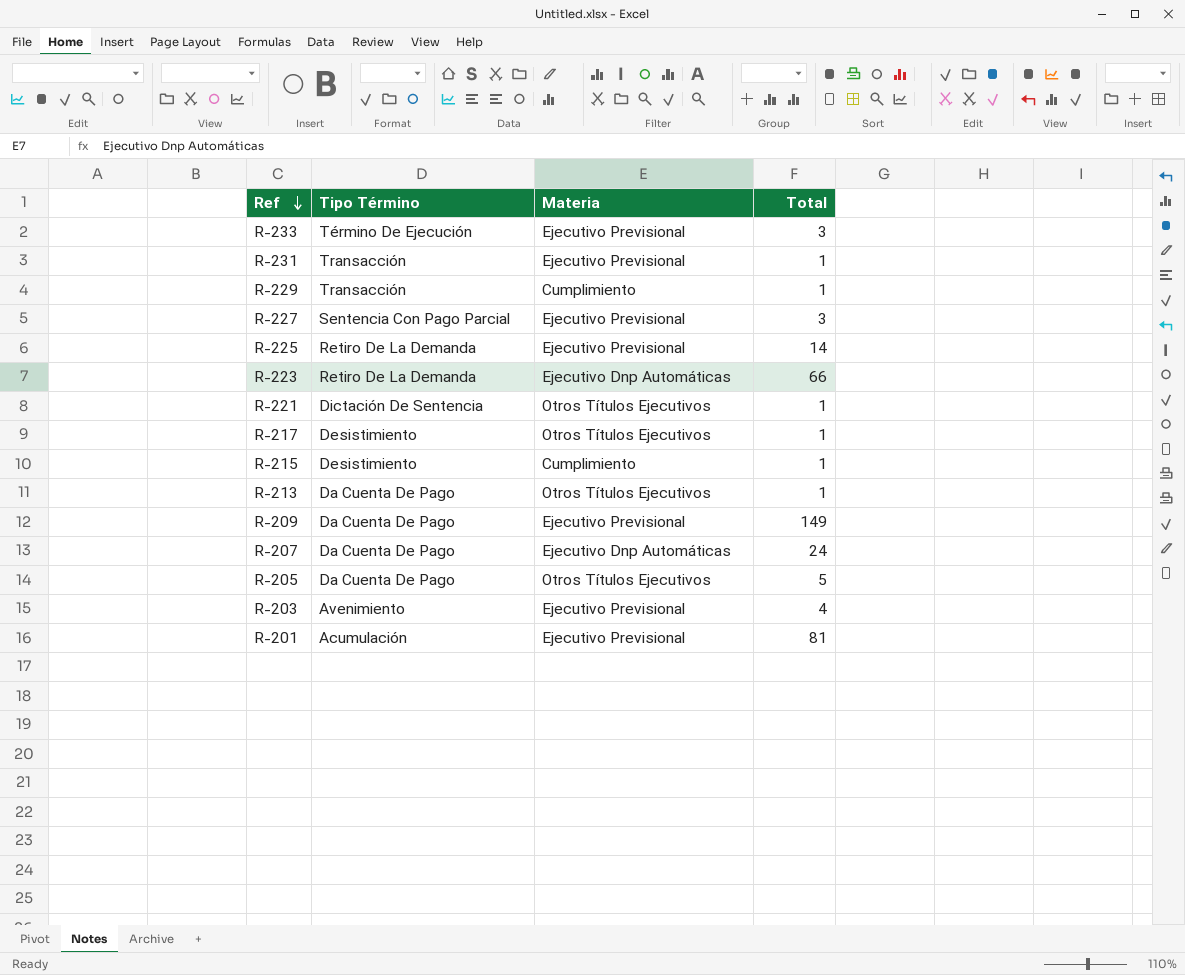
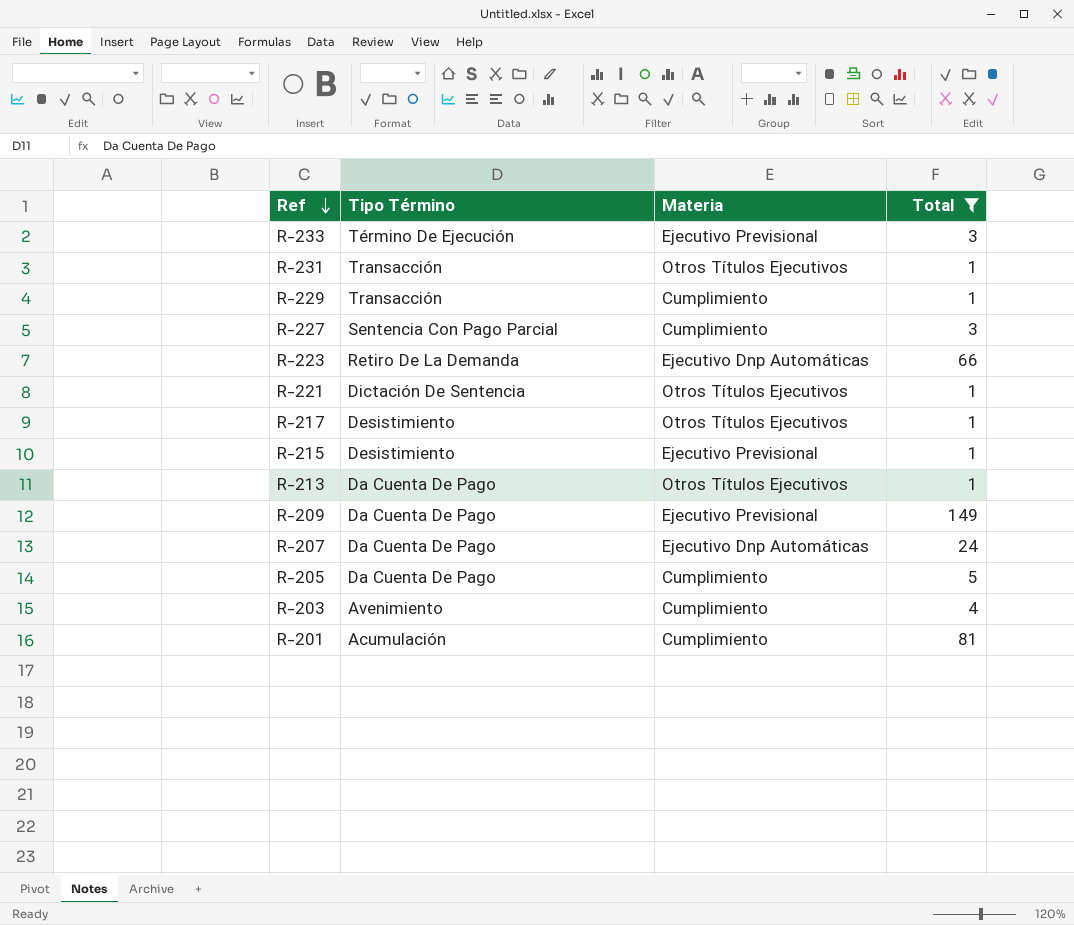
filter: none -> Total != 14
R-231 | Materia: Ejecutivo Previsional -> Otros Títulos Ejecutivos
R-227 | Materia: Ejecutivo Previsional -> Cumplimiento
R-215 | Materia: Cumplimiento -> Ejecutivo Previsional
R-205 | Materia: Otros Títulos Ejecutivos -> Cumplimiento
R-203 | Materia: Ejecutivo Previsional -> Cumplimiento
R-201 | Materia: Ejecutivo Previsional -> Cumplimiento

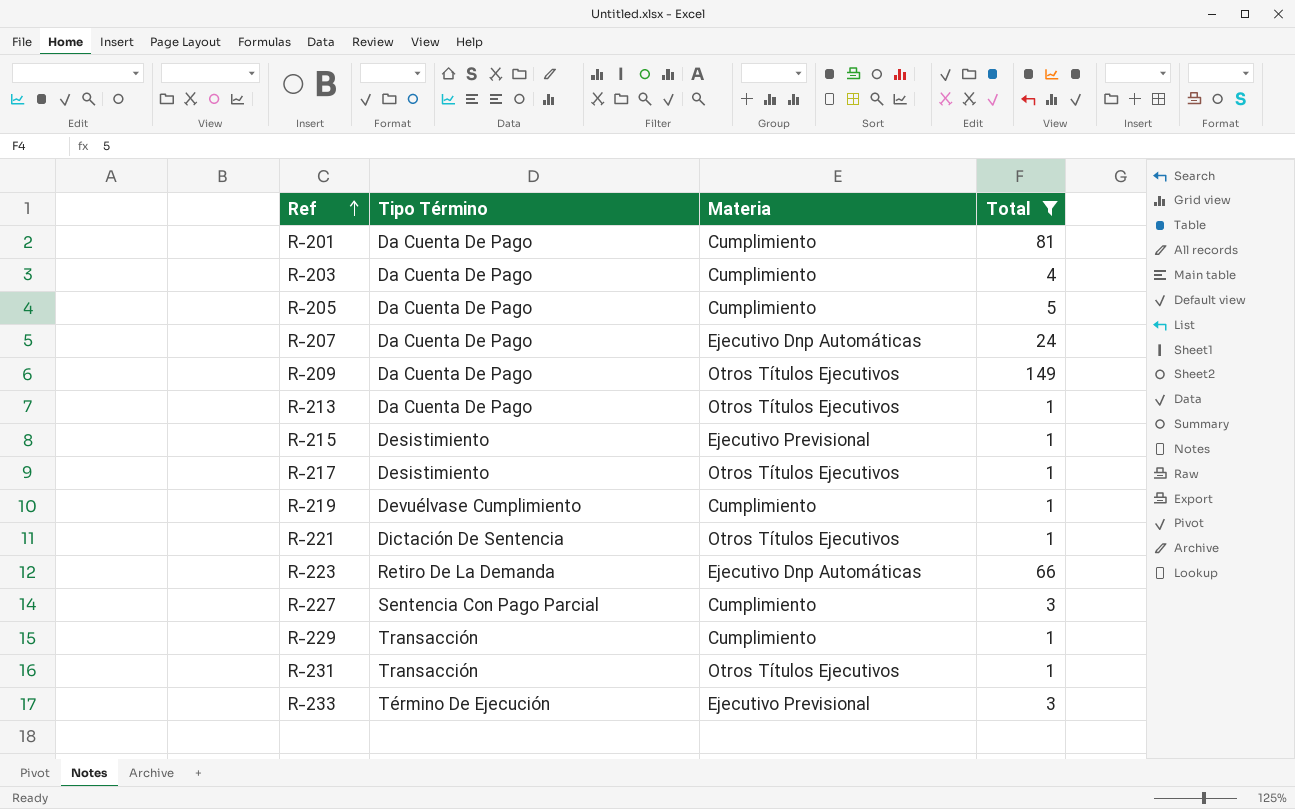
row order: Ref descending -> Ref ascending
R-201 | Tipo Término: Acumulación -> Da Cuenta De Pago
R-203 | Tipo Término: Avenimiento -> Da Cuenta De Pago
R-209 | Materia: Ejecutivo Previsional -> Otros Títulos Ejecutivos
row R-219: none -> Devuélvase Cumplimiento | Cumplimiento | 1

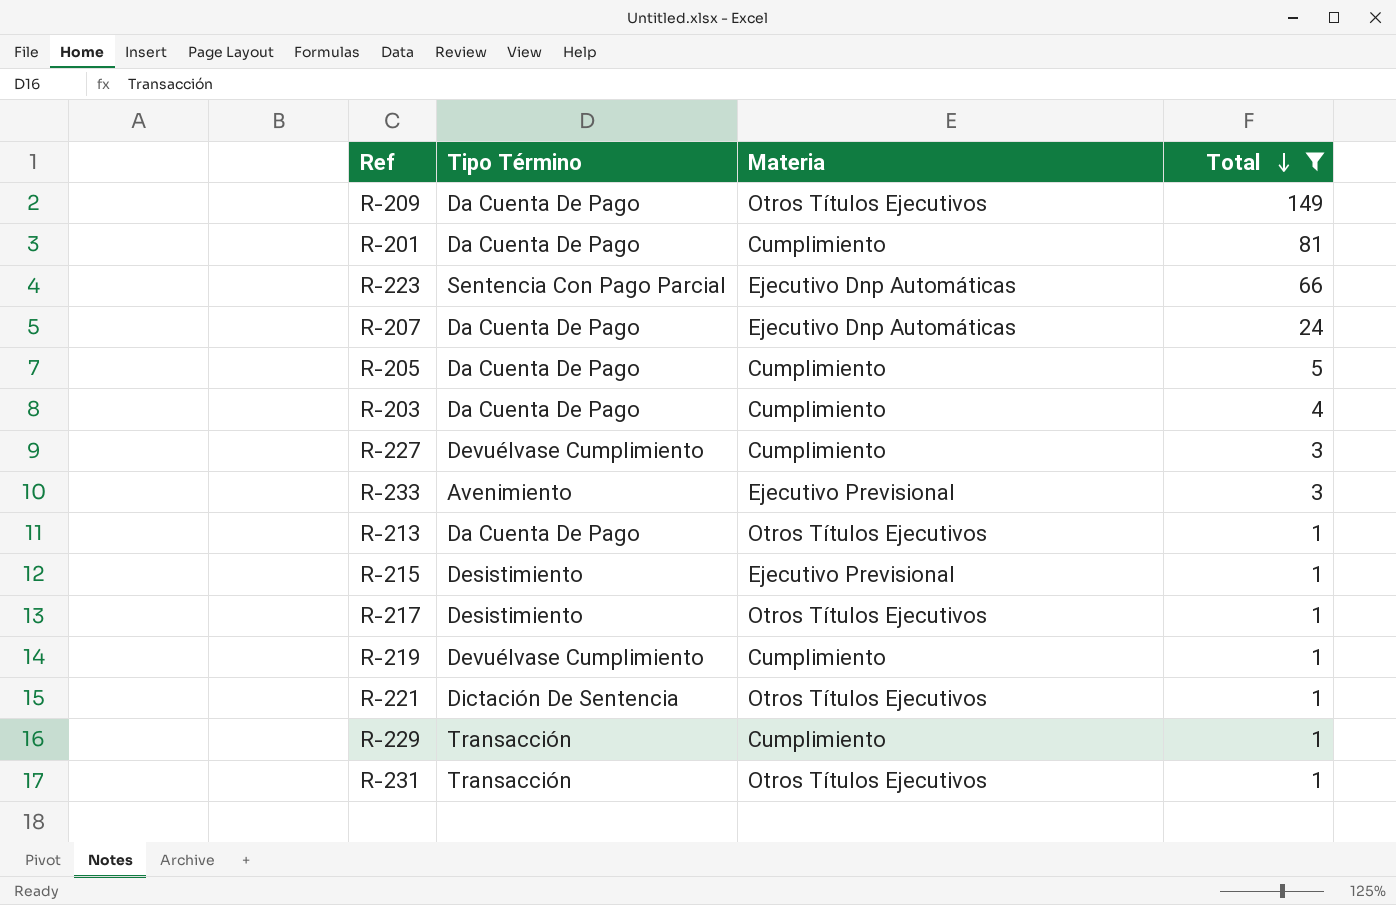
row order: Ref ascending -> Total descending
R-223 | Tipo Término: Retiro De La Demanda -> Sentencia Con Pago Parcial
R-227 | Tipo Término: Sentencia Con Pago Parcial -> Devuélvase Cumplimiento
R-233 | Tipo Término: Término De Ejecución -> Avenimiento

